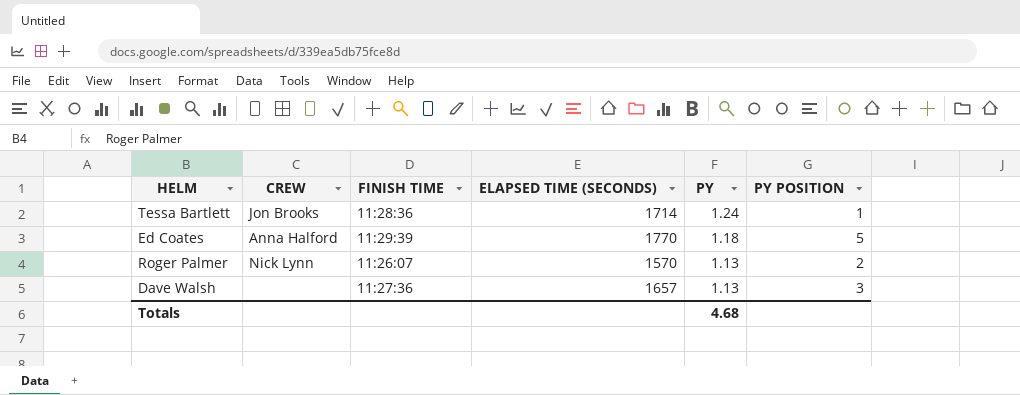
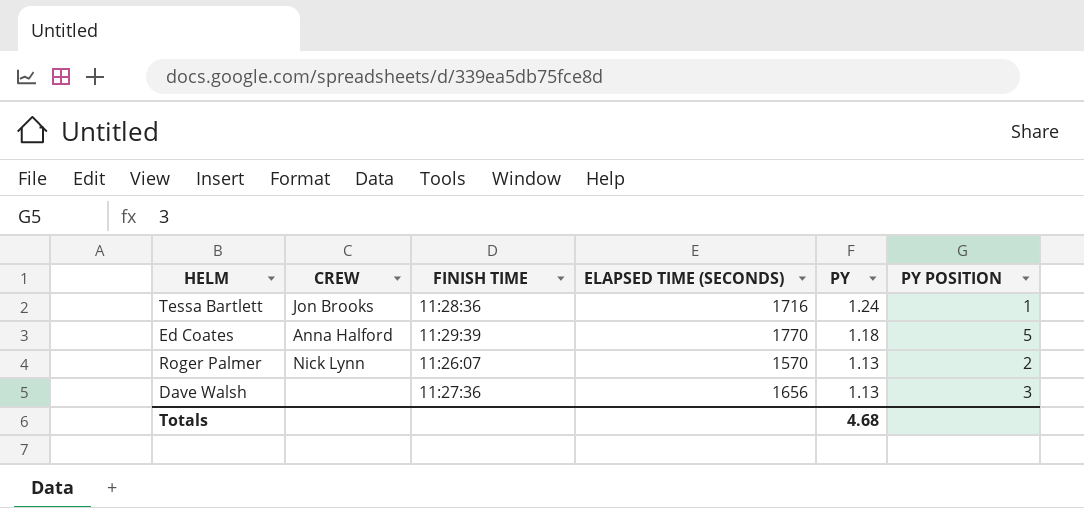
Tessa Bartlett | ELAPSED TIME (SECONDS): 1714 -> 1716
Dave Walsh | ELAPSED TIME (SECONDS): 1657 -> 1656

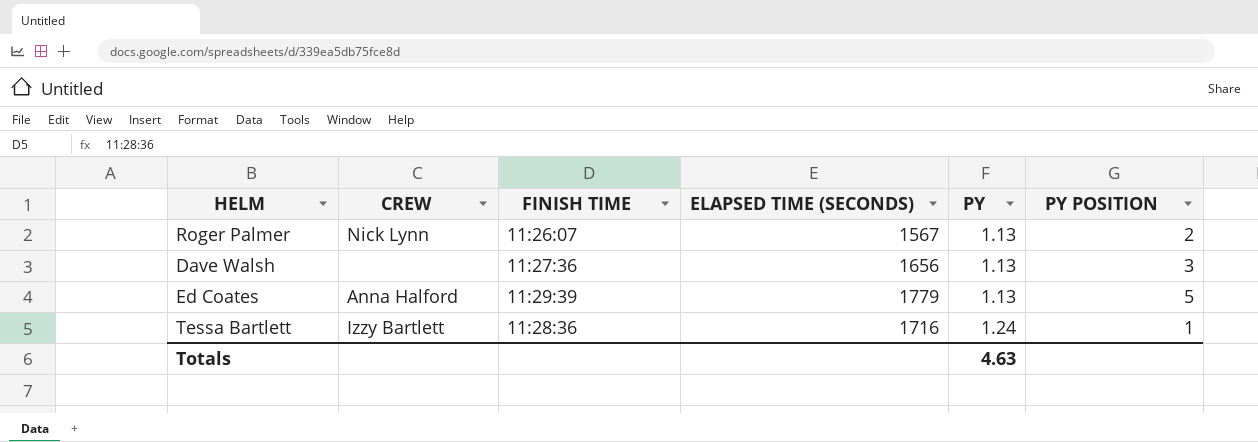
row order: PY descending -> PY ascending
Roger Palmer | ELAPSED TIME (SECONDS): 1570 -> 1567
Ed Coates | ELAPSED TIME (SECONDS): 1770 -> 1779
Ed Coates | PY: 1.18 -> 1.13
Tessa Bartlett | CREW: Jon Brooks -> Izzy Bartlett
Totals | PY: 4.68 -> 4.63

